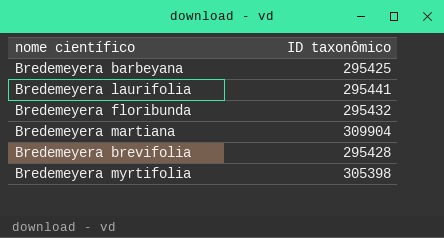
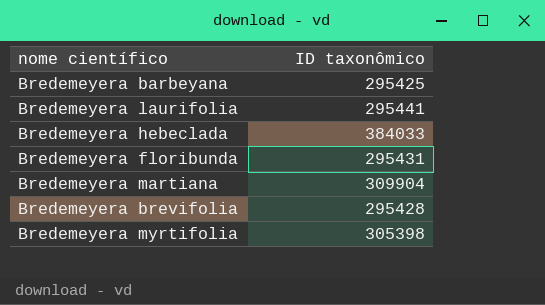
row Bredemeyera hebeclada: none -> 384033
Bredemeyera floribunda | ID taxonômico: 295432 -> 295431

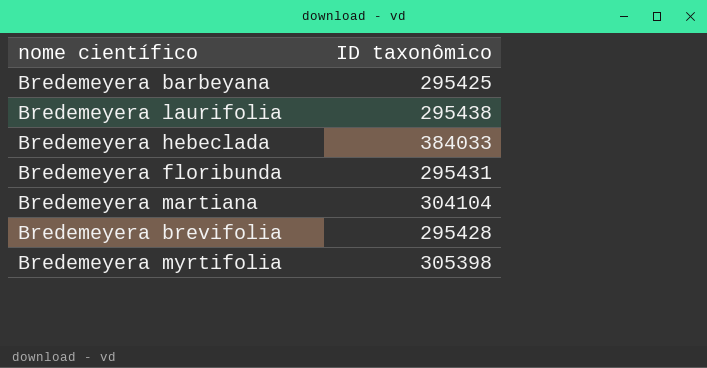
Bredemeyera laurifolia | ID taxonômico: 295441 -> 295438
Bredemeyera martiana | ID taxonômico: 309904 -> 304104

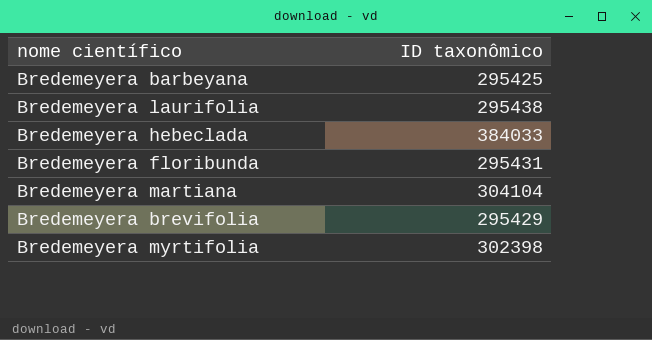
Bredemeyera brevifolia | ID taxonômico: 295428 -> 295429
Bredemeyera myrtifolia | ID taxonômico: 305398 -> 302398

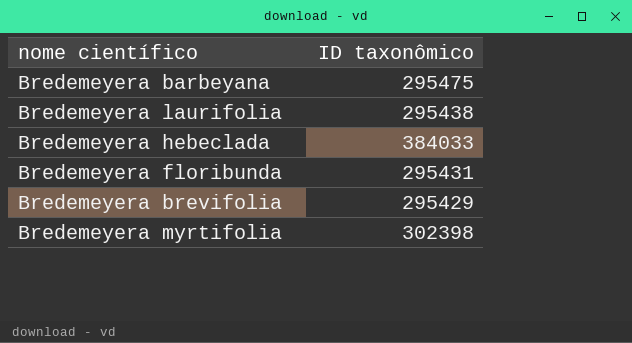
row Bredemeyera martiana: 304104 -> none
Bredemeyera barbeyana | ID taxonômico: 295425 -> 295475

